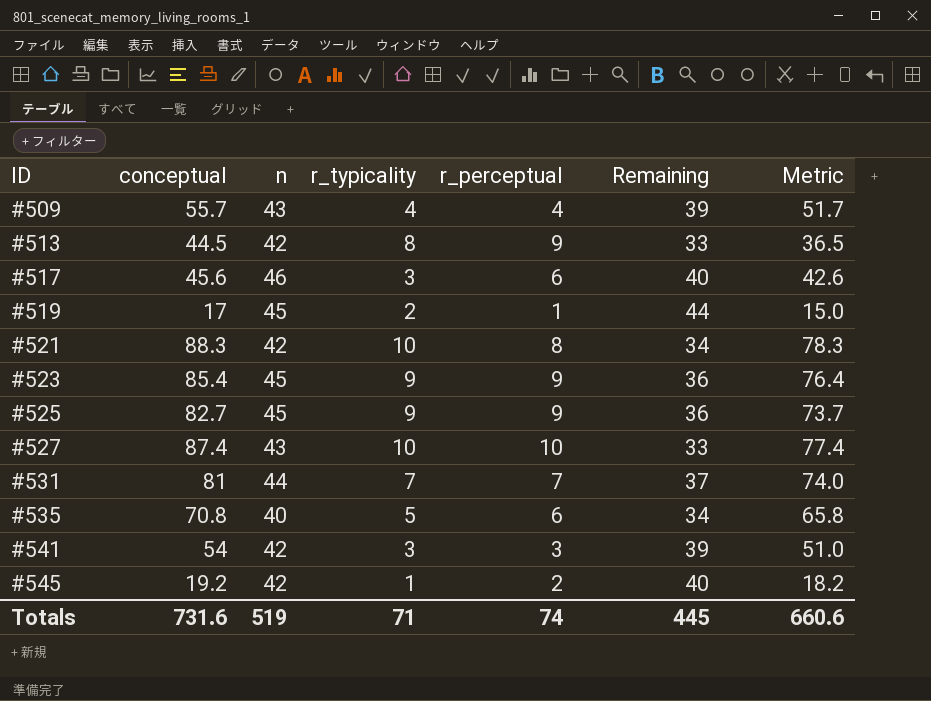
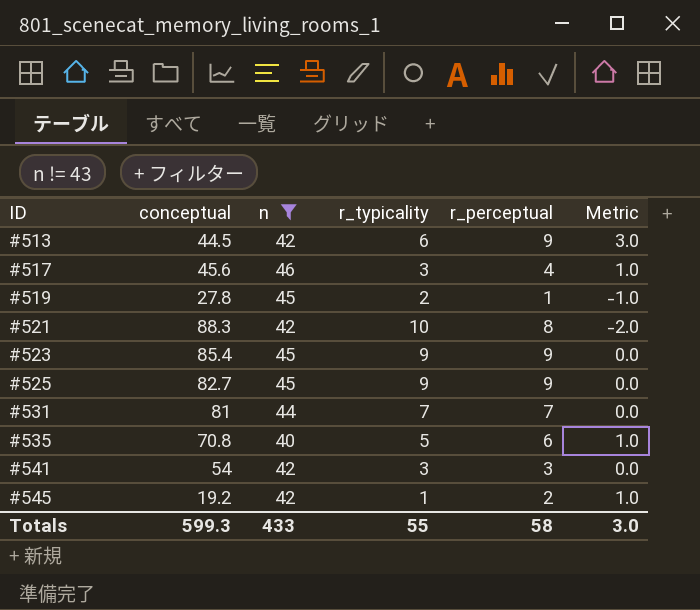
filter: none -> n != 43
column Remaining | formula: [n] - [r_perceptual] -> none
column Metric | formula: [conceptual] - [r_typicality] -> [r_perceptual] - [r_typicality]
#513 | r_typicality: 8 -> 6
#517 | r_perceptual: 6 -> 4
#519 | conceptual: 17 -> 27.8
Totals | conceptual: 731.6 -> 599.3
Totals | n: 519 -> 433
Totals | r_typicality: 71 -> 55
Totals | r_perceptual: 74 -> 58
Totals | Metric: 660.6 -> 3.0

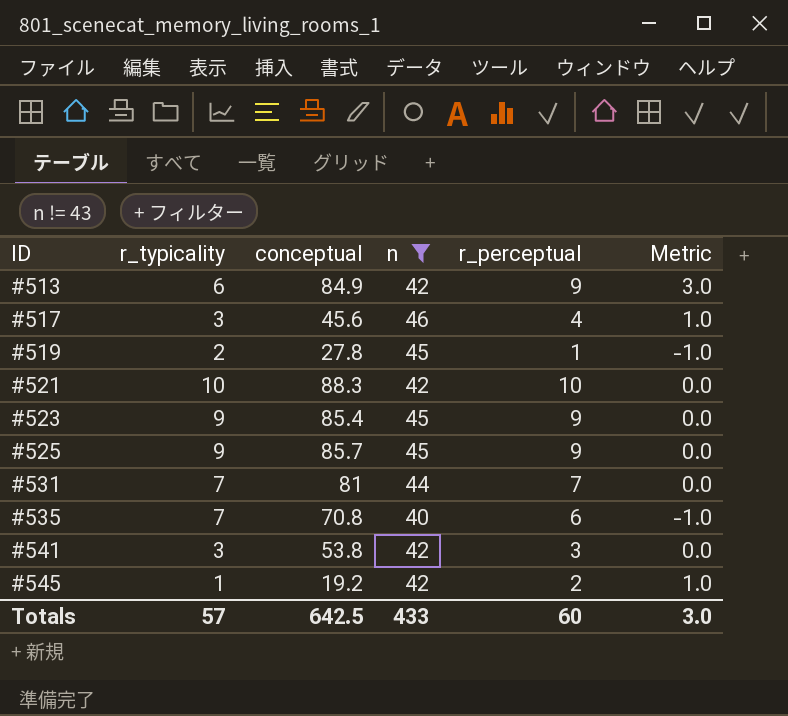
column r_typicality | position: 4 -> 2
#513 | conceptual: 44.5 -> 84.9
#521 | r_perceptual: 8 -> 10
#521 | Metric: -2.0 -> 0.0
#525 | conceptual: 82.7 -> 85.7
#535 | r_typicality: 5 -> 7
#535 | Metric: 1.0 -> -1.0
#541 | conceptual: 54 -> 53.8
Totals | r_typicality: 55 -> 57
Totals | conceptual: 599.3 -> 642.5
Totals | r_perceptual: 58 -> 60

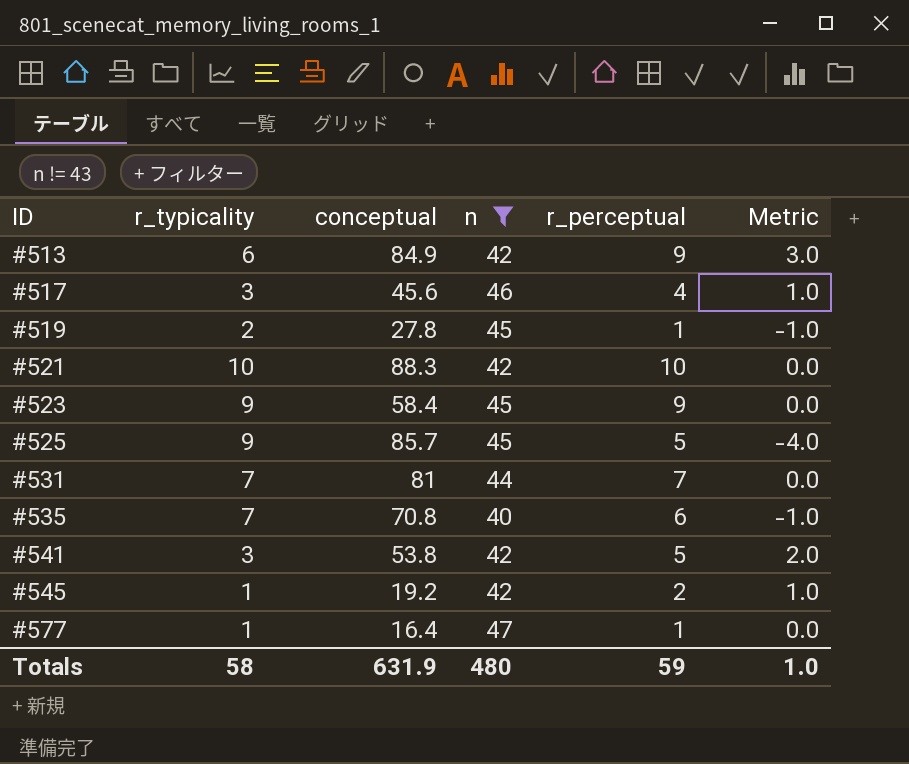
#523 | conceptual: 85.4 -> 58.4
#525 | r_perceptual: 9 -> 5
#525 | Metric: 0.0 -> -4.0
#541 | r_perceptual: 3 -> 5
#541 | Metric: 0.0 -> 2.0
row #577: none -> 1 | 16.4 | 47 | 1 | 0.0
Totals | r_typicality: 57 -> 58
Totals | conceptual: 642.5 -> 631.9
Totals | n: 433 -> 480
Totals | r_perceptual: 60 -> 59
Totals | Metric: 3.0 -> 1.0

